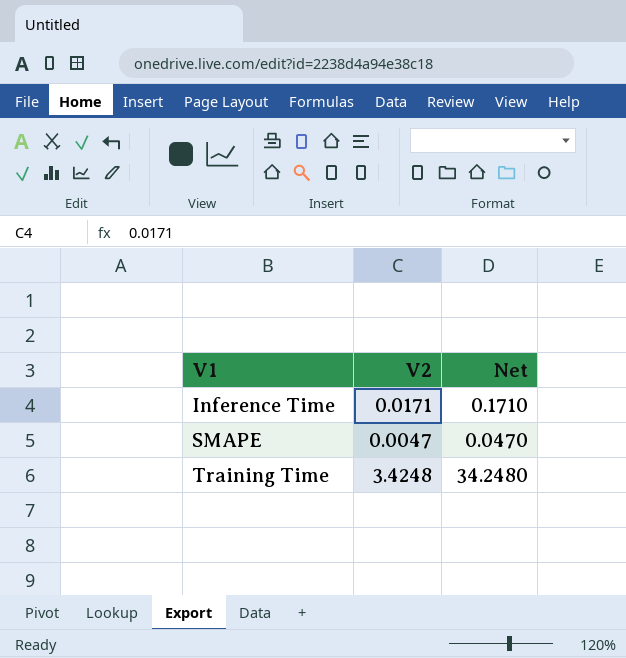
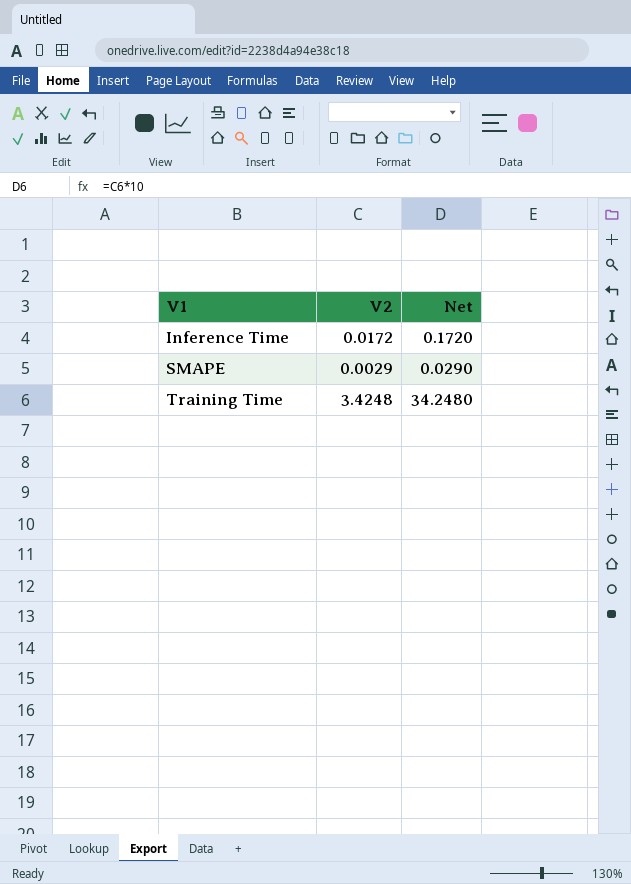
Inference Time | V2: 0.0171 -> 0.0172
Inference Time | Net: 0.1710 -> 0.1720
SMAPE | V2: 0.0047 -> 0.0029
SMAPE | Net: 0.0470 -> 0.0290

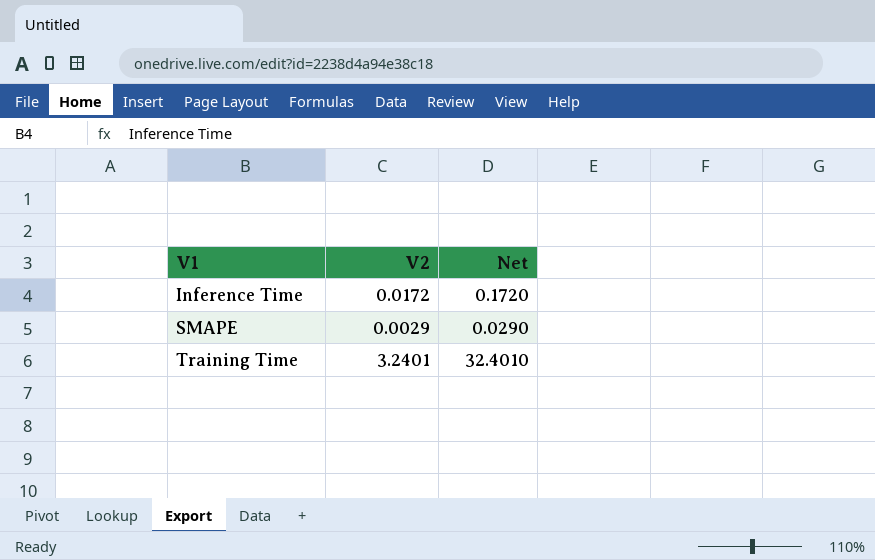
Training Time | V2: 3.4248 -> 3.2401
Training Time | Net: 34.2480 -> 32.4010

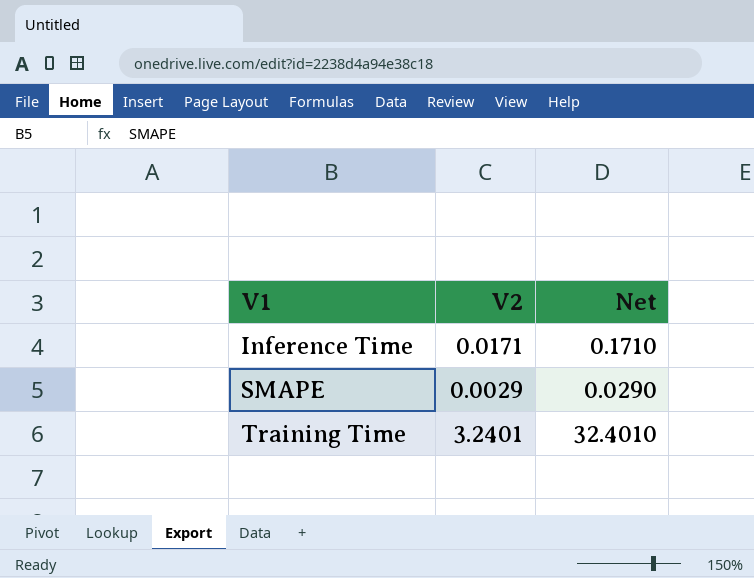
Inference Time | V2: 0.0172 -> 0.0171
Inference Time | Net: 0.1720 -> 0.1710

